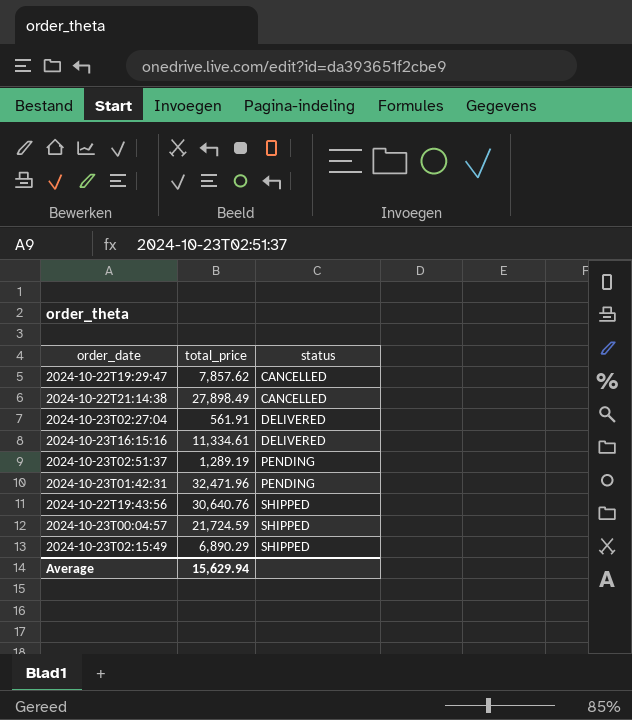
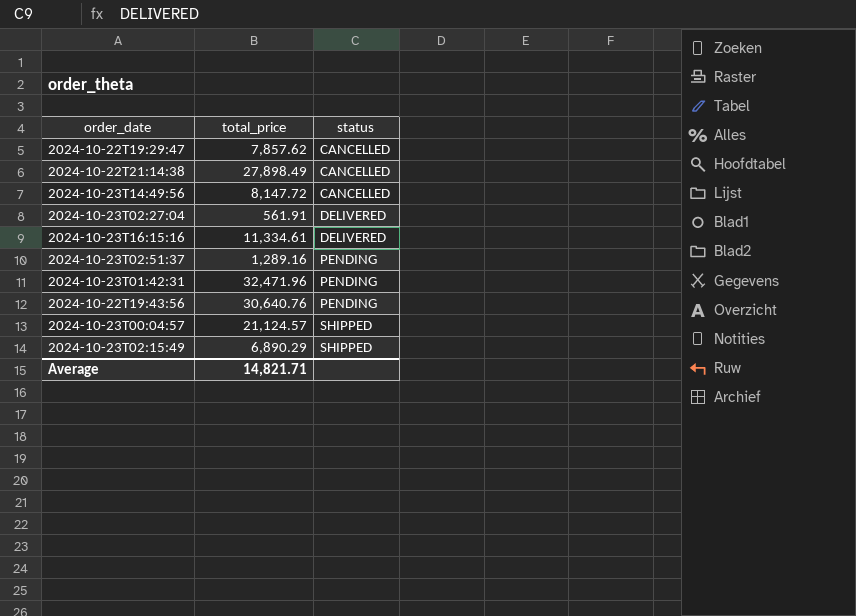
row 2024-10-23T14:49:56: none -> 8,147.72 | CANCELLED
2024-10-23T02:51:37 | total_price: 1,289.19 -> 1,289.16
2024-10-22T19:43:56 | status: SHIPPED -> PENDING
2024-10-23T00:04:57 | total_price: 21,724.59 -> 21,124.57
Average | total_price: 15,629.94 -> 14,821.71

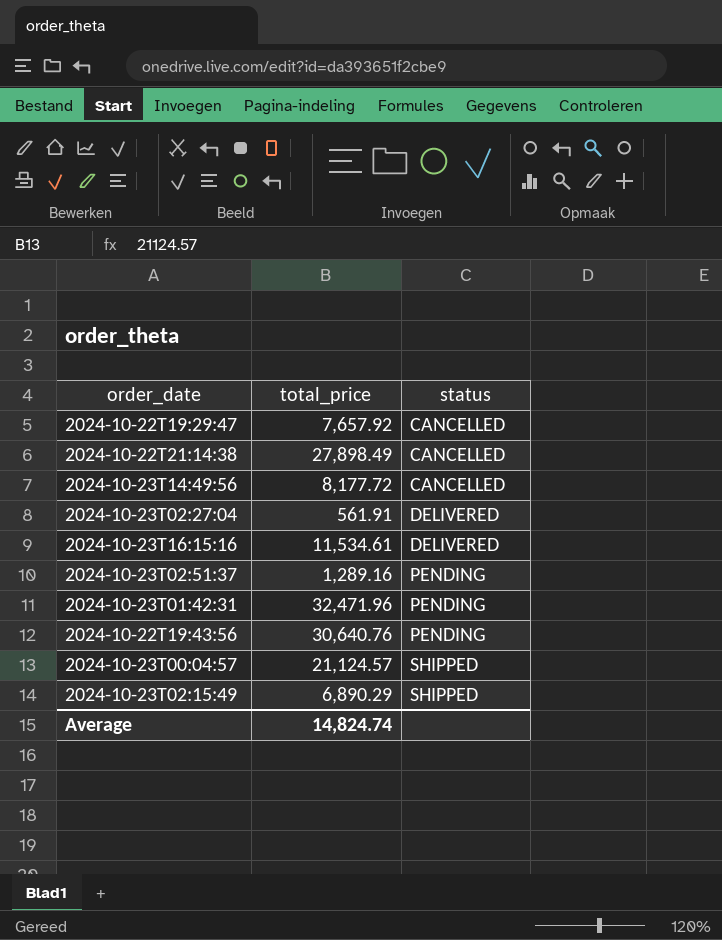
2024-10-22T19:29:47 | total_price: 7,857.62 -> 7,657.92
2024-10-23T14:49:56 | total_price: 8,147.72 -> 8,177.72
2024-10-23T16:15:16 | total_price: 11,334.61 -> 11,534.61
Average | total_price: 14,821.71 -> 14,824.74

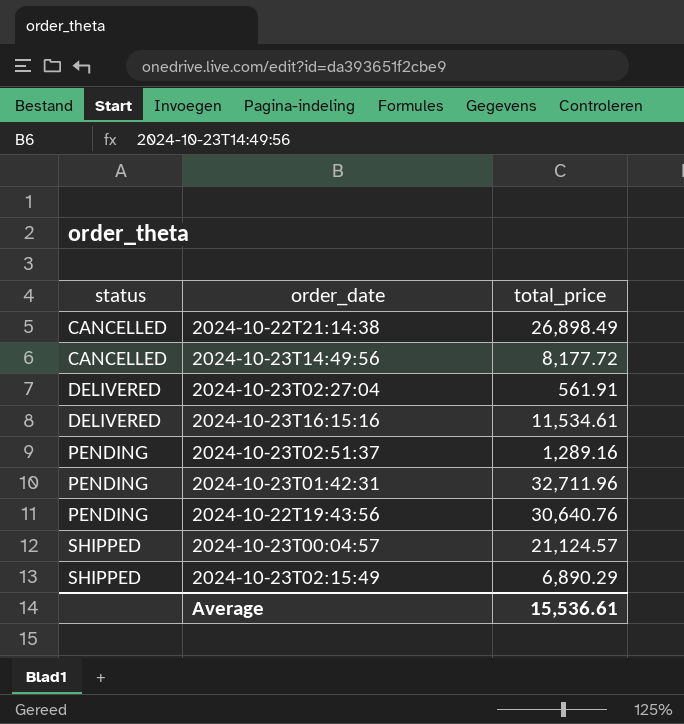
column status | position: 3 -> 1
row 2024-10-22T19:29:47: 7,657.92 | CANCELLED -> none
2024-10-22T21:14:38 | total_price: 27,898.49 -> 26,898.49
2024-10-23T01:42:31 | total_price: 32,471.96 -> 32,711.96
Average | total_price: 14,824.74 -> 15,536.61

